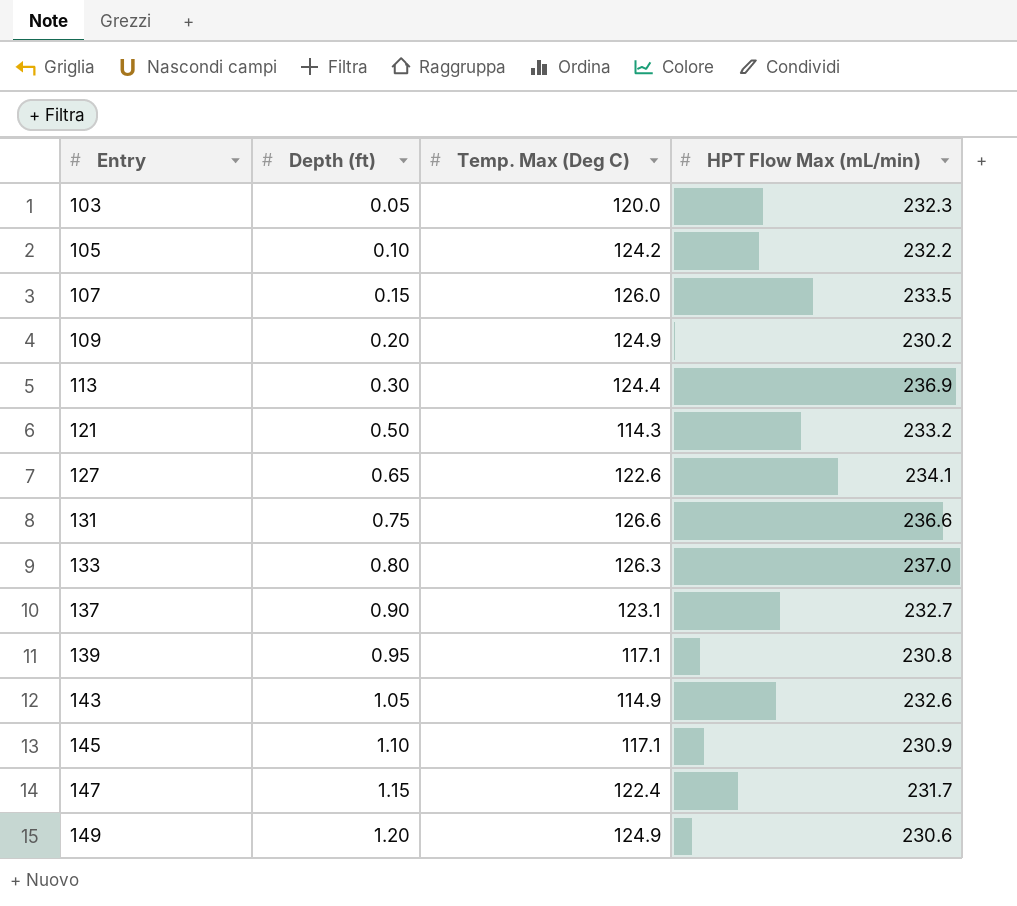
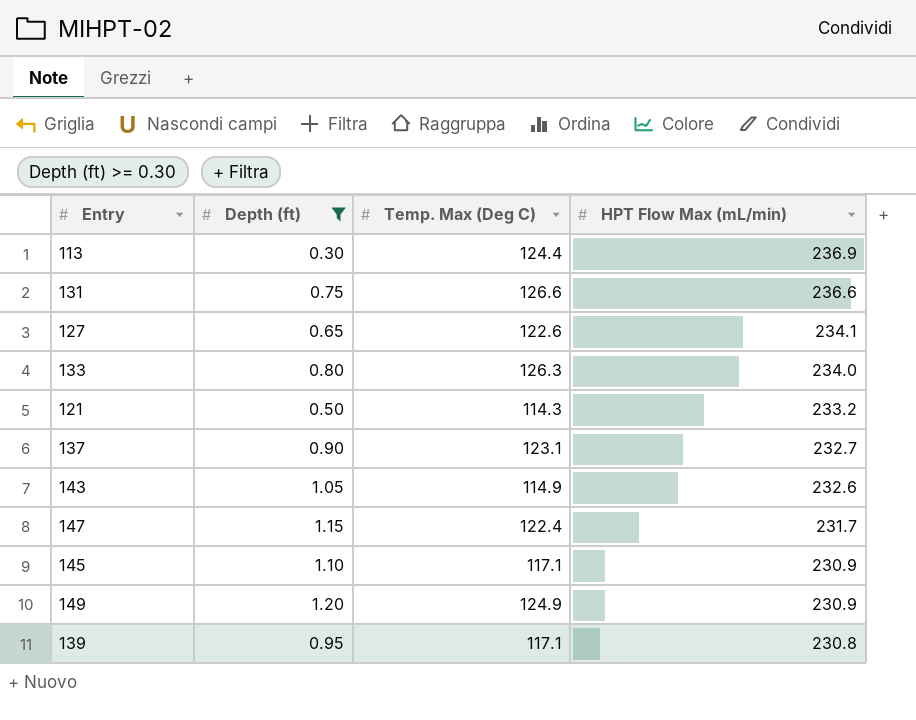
filter: none -> Depth (ft) >= 0.30
row order: Entry ascending -> HPT Flow Max (mL/min) descending
133 | HPT Flow Max (mL/min): 237.0 -> 234.0
149 | HPT Flow Max (mL/min): 230.6 -> 230.9

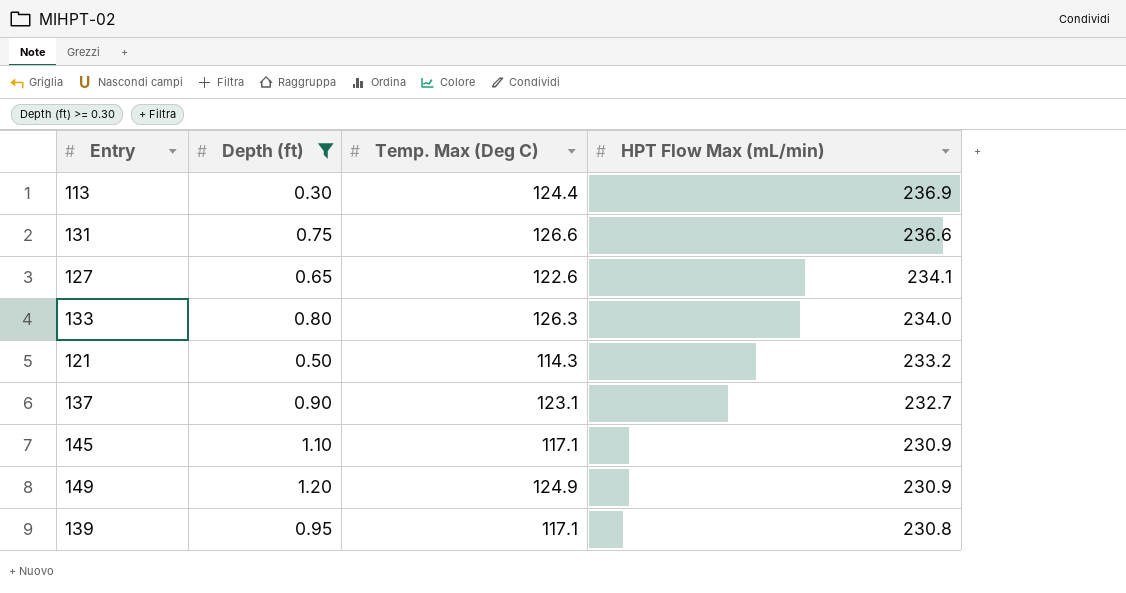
row 143: 1.05 | 114.9 | 232.6 -> none
row 147: 1.15 | 122.4 | 231.7 -> none

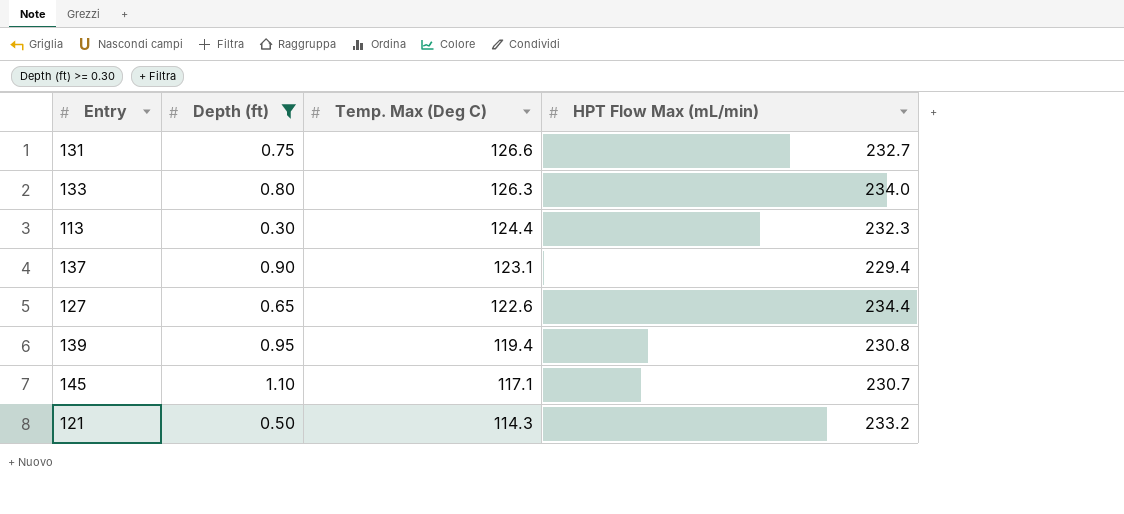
row order: HPT Flow Max (mL/min) descending -> Temp. Max (Deg C) descending
row 149: 1.20 | 124.9 | 230.9 -> none
131 | HPT Flow Max (mL/min): 236.6 -> 232.7
113 | HPT Flow Max (mL/min): 236.9 -> 232.3
137 | HPT Flow Max (mL/min): 232.7 -> 229.4
127 | HPT Flow Max (mL/min): 234.1 -> 234.4
139 | Temp. Max (Deg C): 117.1 -> 119.4
145 | HPT Flow Max (mL/min): 230.9 -> 230.7

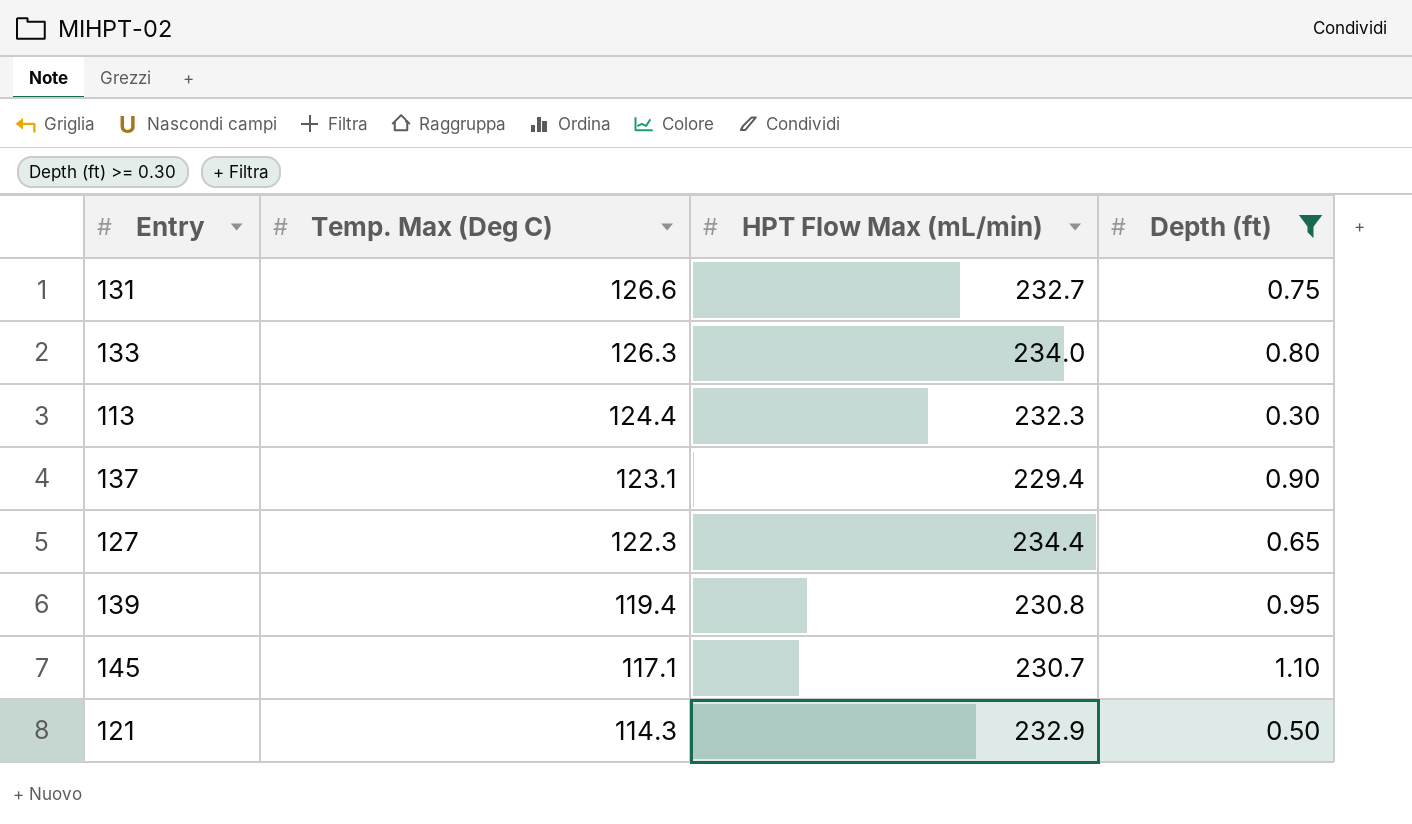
column Depth (ft) | position: 2 -> 4
127 | Temp. Max (Deg C): 122.6 -> 122.3
121 | HPT Flow Max (mL/min): 233.2 -> 232.9

